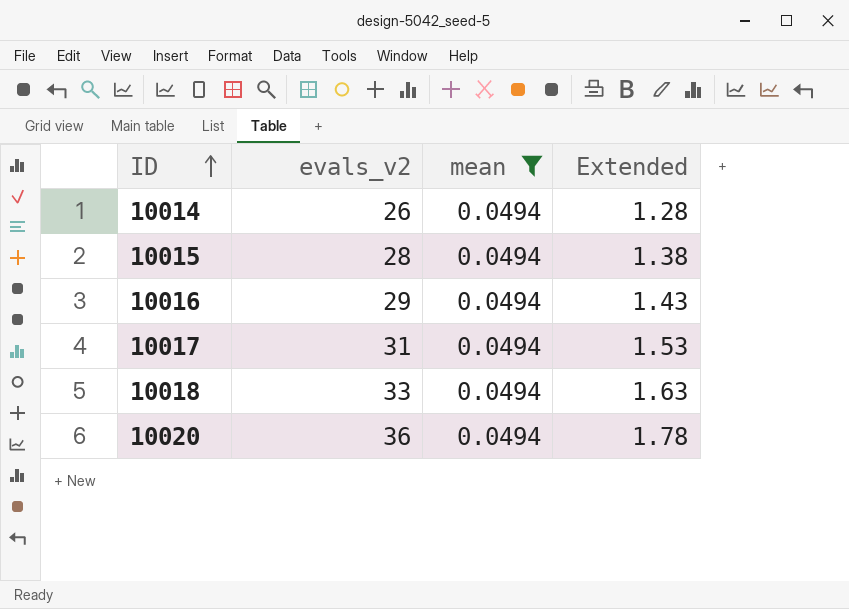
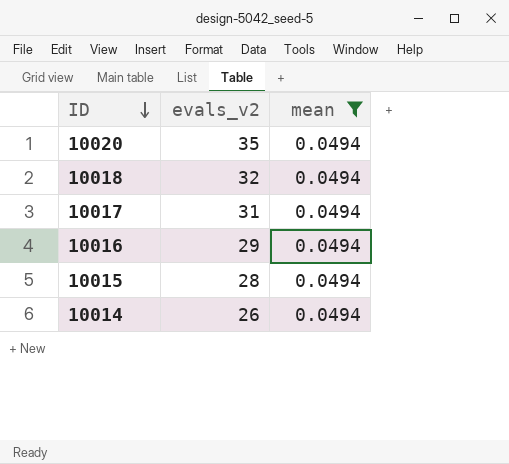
row order: ID ascending -> ID descending
column Extended | formula: [evals_v2] * [mean] -> none
10020 | evals_v2: 36 -> 35
10018 | evals_v2: 33 -> 32

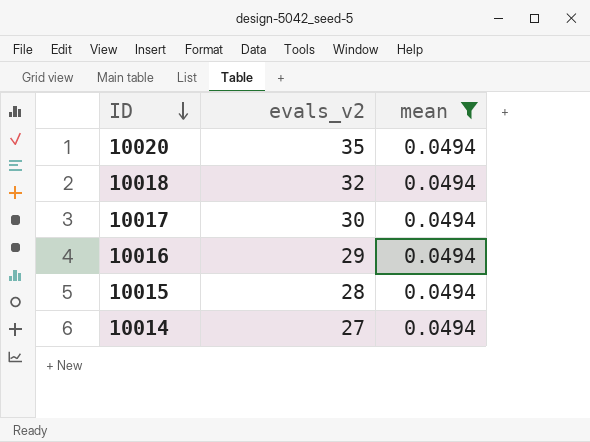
10017 | evals_v2: 31 -> 30
10014 | evals_v2: 26 -> 27

